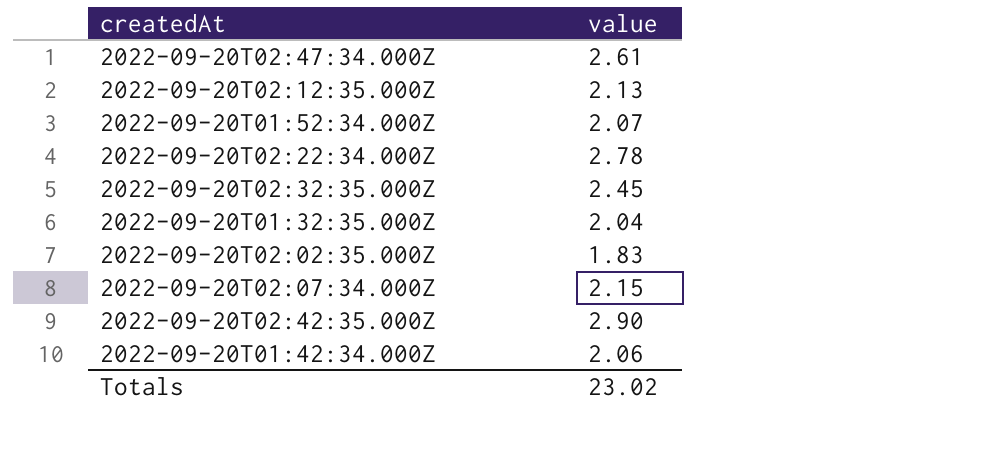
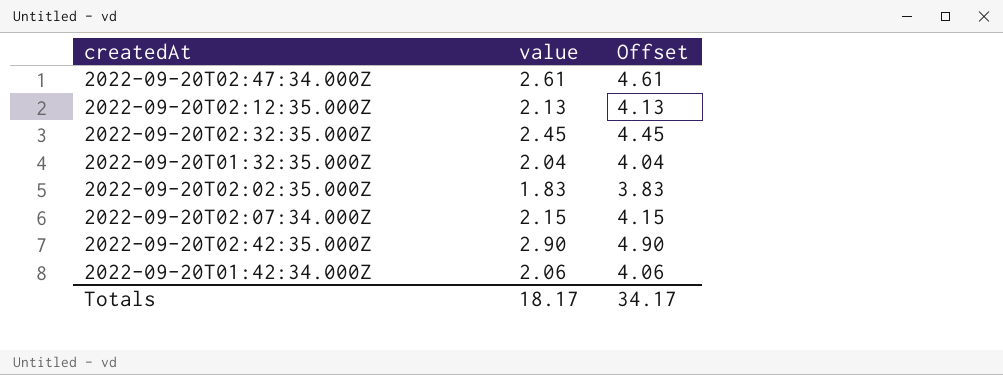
column Offset | formula: none -> [value] + 2
row 2022-09-20T01:52:34.000Z: 2.07 -> none
row 2022-09-20T02:22:34.000Z: 2.78 -> none
Totals | value: 23.02 -> 18.17

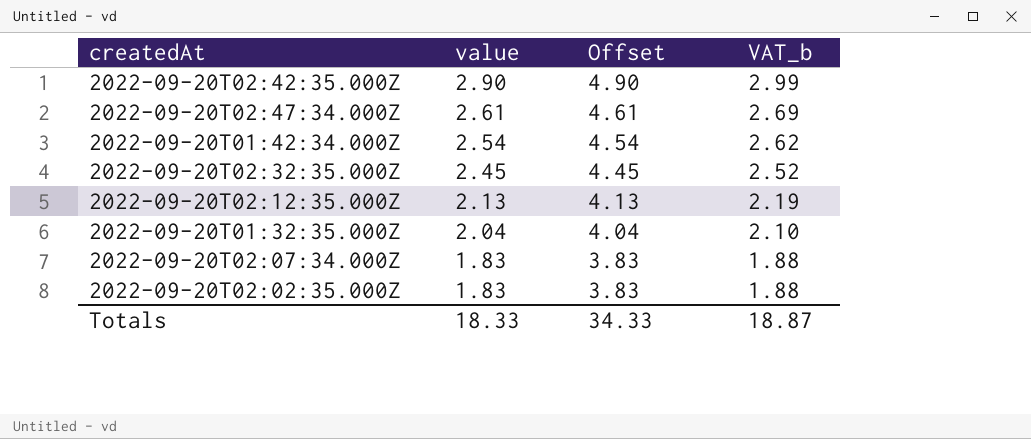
row order: none -> value descending
column VAT_b | formula: none -> [value] * 1.03
2022-09-20T01:42:34.000Z | value: 2.06 -> 2.54
2022-09-20T01:42:34.000Z | Offset: 4.06 -> 4.54
2022-09-20T02:07:34.000Z | value: 2.15 -> 1.83
2022-09-20T02:07:34.000Z | Offset: 4.15 -> 3.83
Totals | value: 18.17 -> 18.33
Totals | Offset: 34.17 -> 34.33

